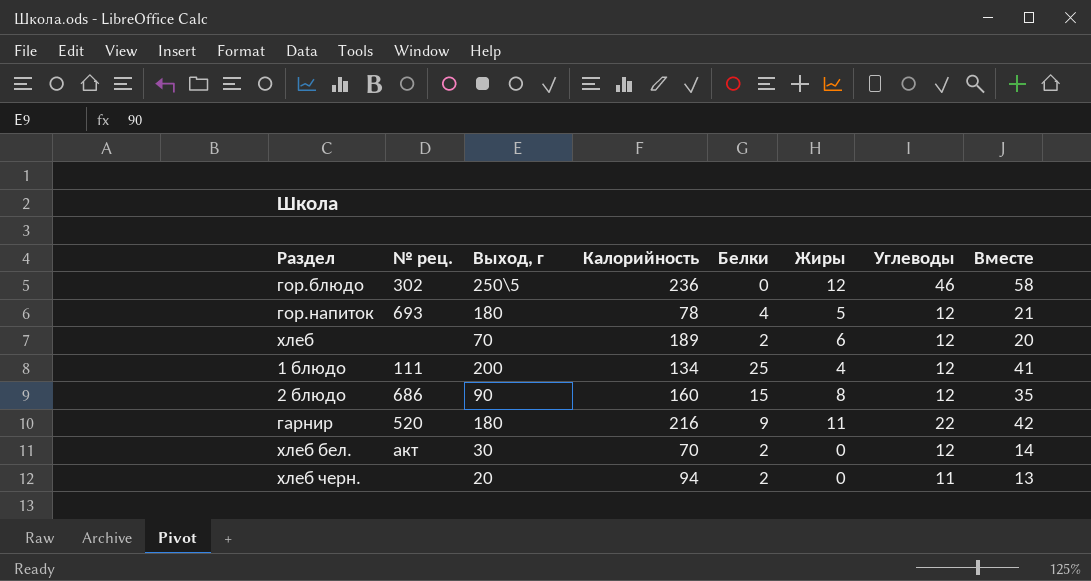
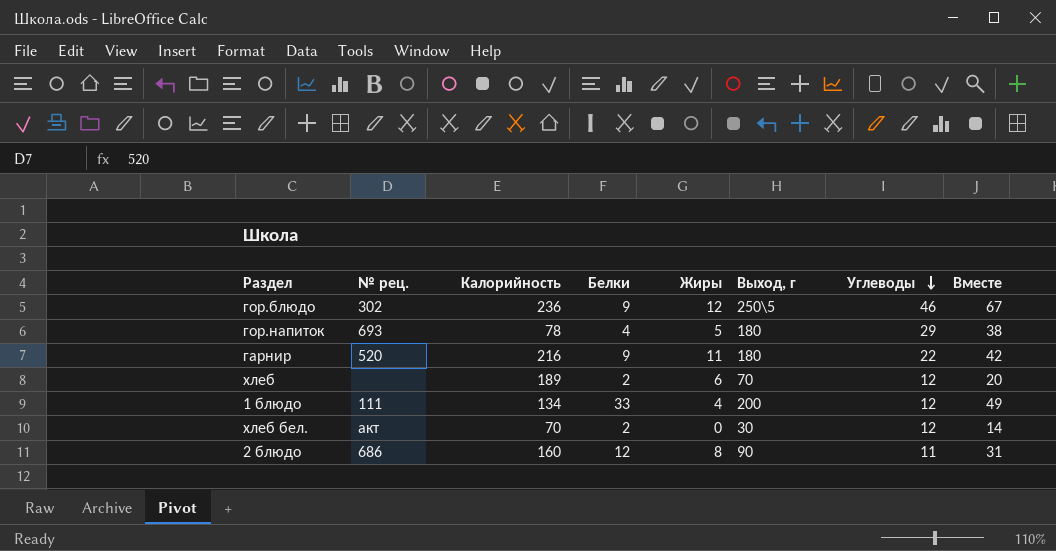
row order: none -> Углеводы descending
column Выход, г | position: 3 -> 6
row хлеб черн.: none | 20 | 94 | 2 | 0 | 11 | 13 -> none
гор.блюдо | Белки: 0 -> 9
гор.блюдо | Вместе: 58 -> 67
гор.напиток | Углеводы: 12 -> 29
гор.напиток | Вместе: 21 -> 38
1 блюдо | Белки: 25 -> 33
1 блюдо | Вместе: 41 -> 49
2 блюдо | Белки: 15 -> 12
2 блюдо | Углеводы: 12 -> 11
2 блюдо | Вместе: 35 -> 31

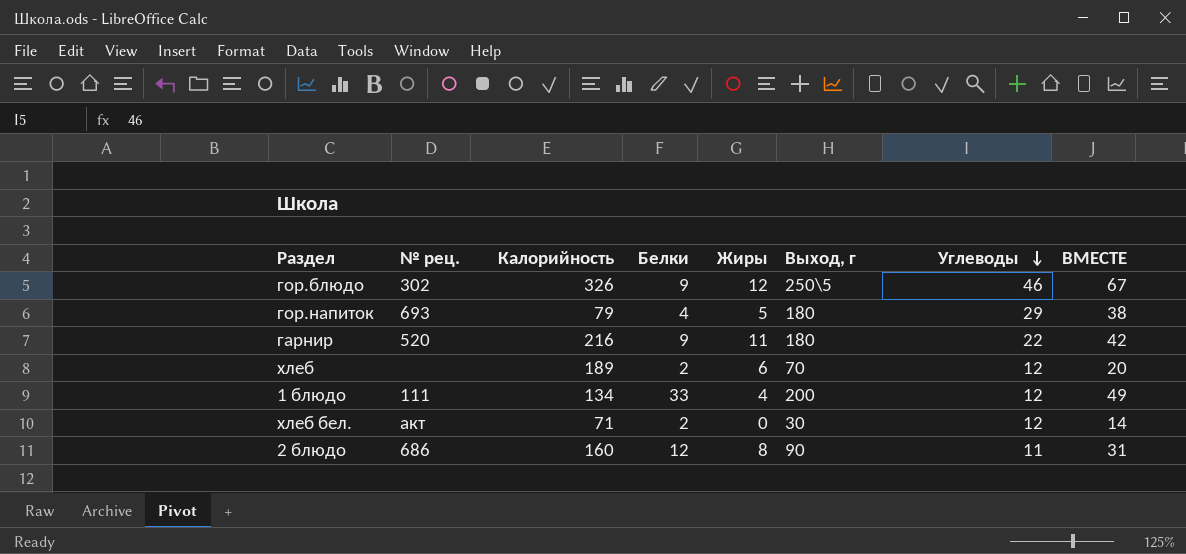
column name: Вместе -> ВМЕСТЕ
гор.блюдо | Калорийность: 236 -> 326
гор.напиток | Калорийность: 78 -> 79
хлеб бел. | Калорийность: 70 -> 71

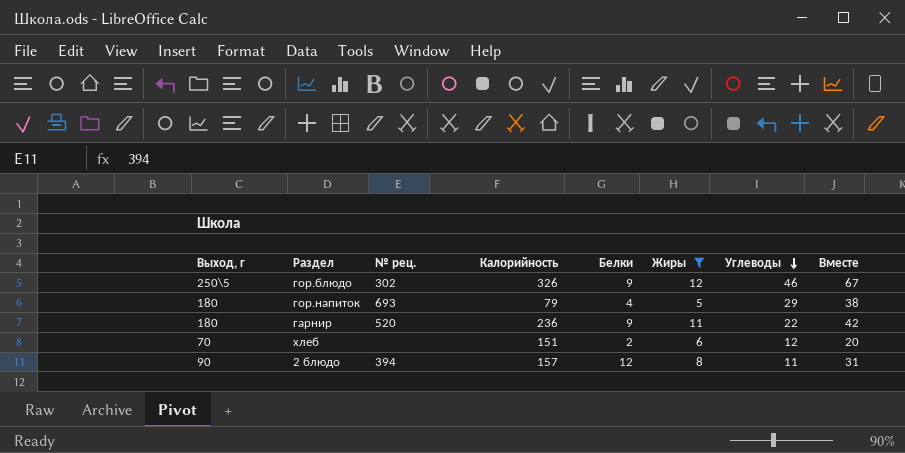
filter: none -> Жиры >= 5
column Выход, г | position: 6 -> 1
column name: ВМЕСТЕ -> Вместе
гарнир | Калорийность: 216 -> 236
хлеб | Калорийность: 189 -> 151
2 блюдо | № рец.: 686 -> 394
2 блюдо | Калорийность: 160 -> 157

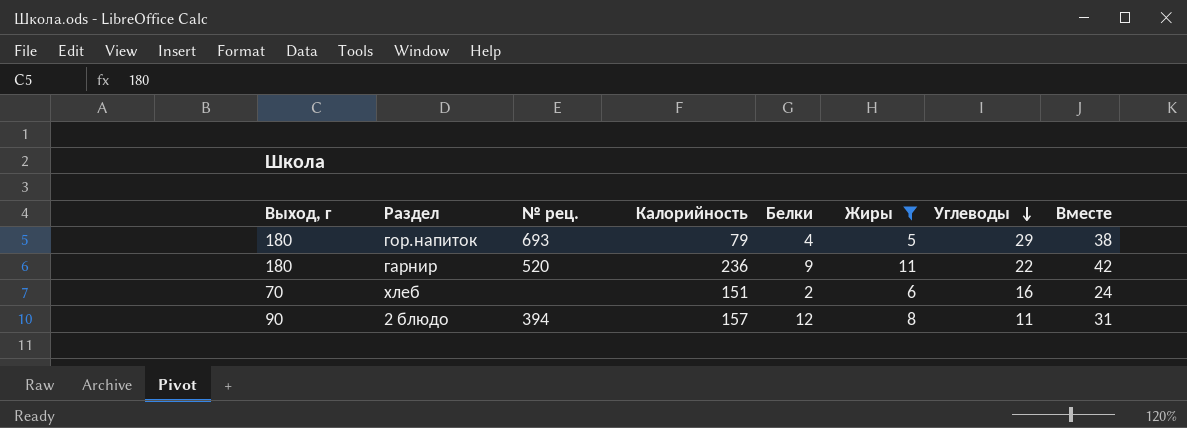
row гор.блюдо: 250\5 | 302 | 326 | 9 | 12 | 46 | 67 -> none
хлеб | Углеводы: 12 -> 16
хлеб | Вместе: 20 -> 24

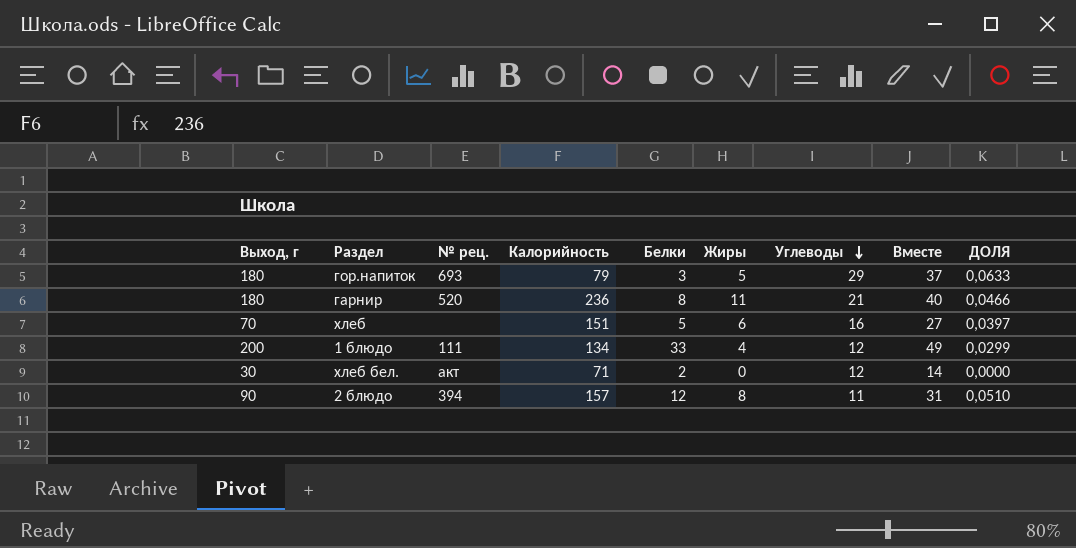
filter: Жиры >= 5 -> none
column ДОЛЯ | formula: none -> [Жиры] / [Калорийность]
гор.напиток | Белки: 4 -> 3
гор.напиток | Вместе: 38 -> 37
гарнир | Белки: 9 -> 8
гарнир | Углеводы: 22 -> 21
гарнир | Вместе: 42 -> 40
хлеб | Белки: 2 -> 5
хлеб | Вместе: 24 -> 27

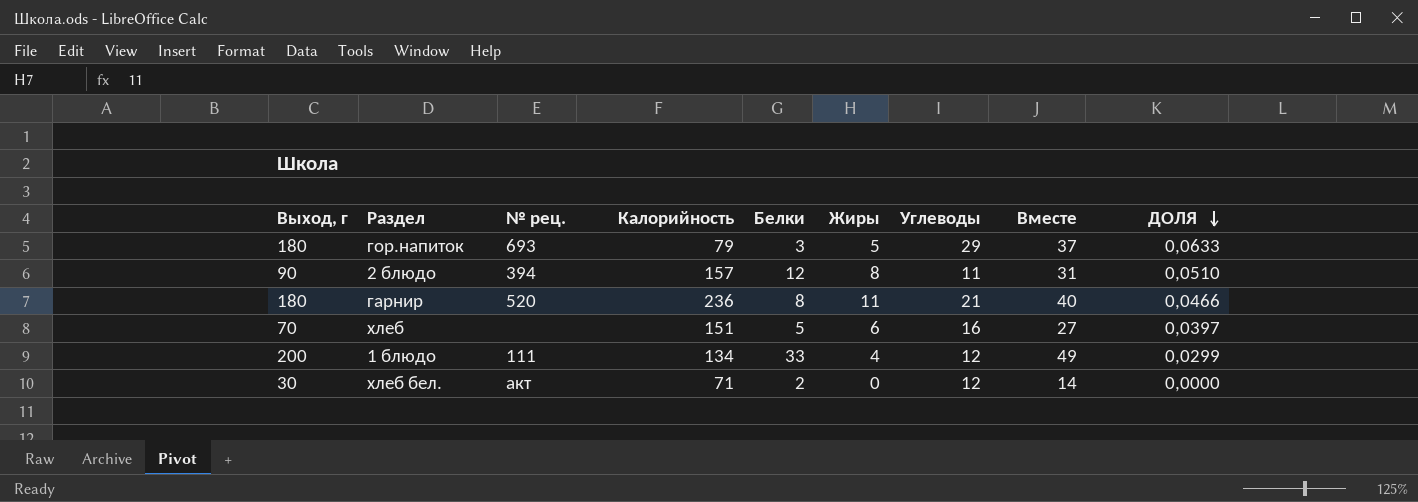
row order: Углеводы descending -> ДОЛЯ descending

